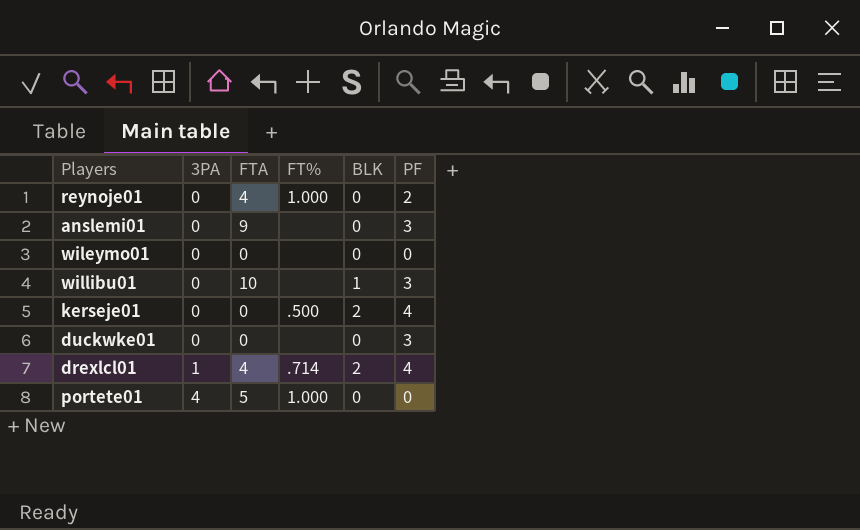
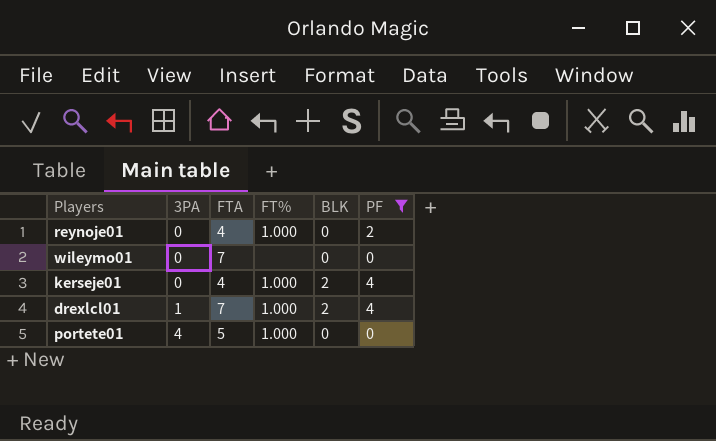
filter: none -> PF != 3
wileymo01 | FTA: 0 -> 7
kerseje01 | FTA: 0 -> 4
kerseje01 | FT%: .500 -> 1.000
drexlcl01 | FTA: 4 -> 7
drexlcl01 | FT%: .714 -> 1.000

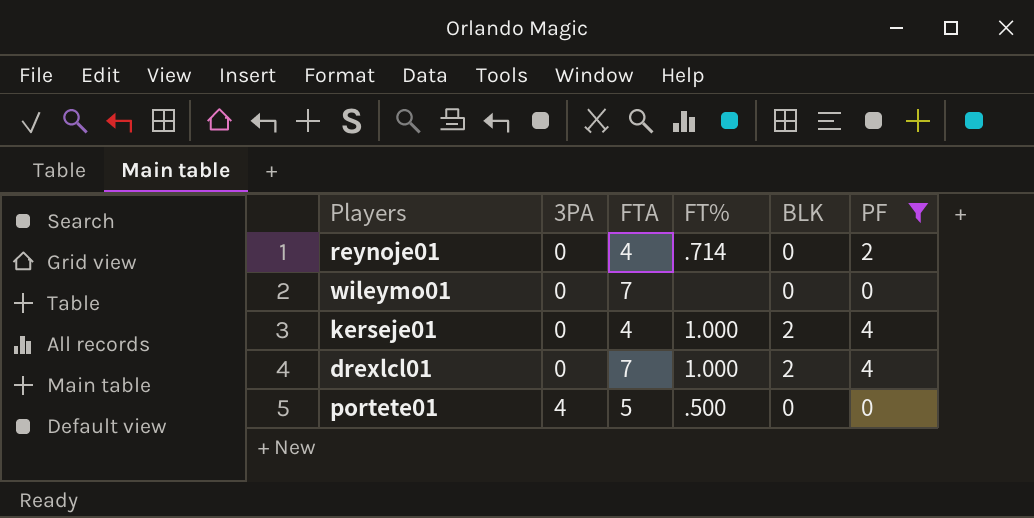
reynoje01 | FT%: 1.000 -> .714
drexlcl01 | 3PA: 1 -> 0
portete01 | FT%: 1.000 -> .500

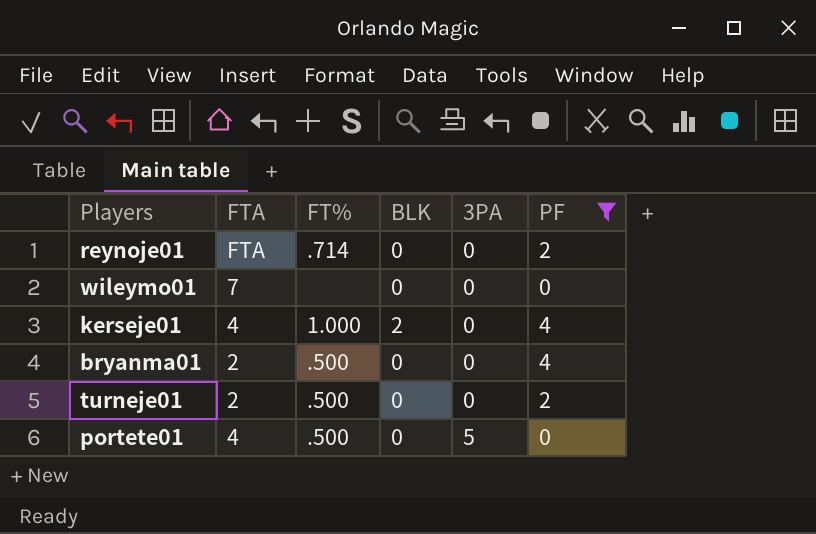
column 3PA | position: 2 -> 5
row drexlcl01: 0 | 7 | 1.000 | 2 | 4 -> none
reynoje01 | FTA: 4 -> FTA
row bryanma01: none -> 2 | .500 | 0 | 0 | 4
row turneje01: none -> 2 | .500 | 0 | 0 | 2
portete01 | FTA: 5 -> 4
portete01 | 3PA: 4 -> 5

